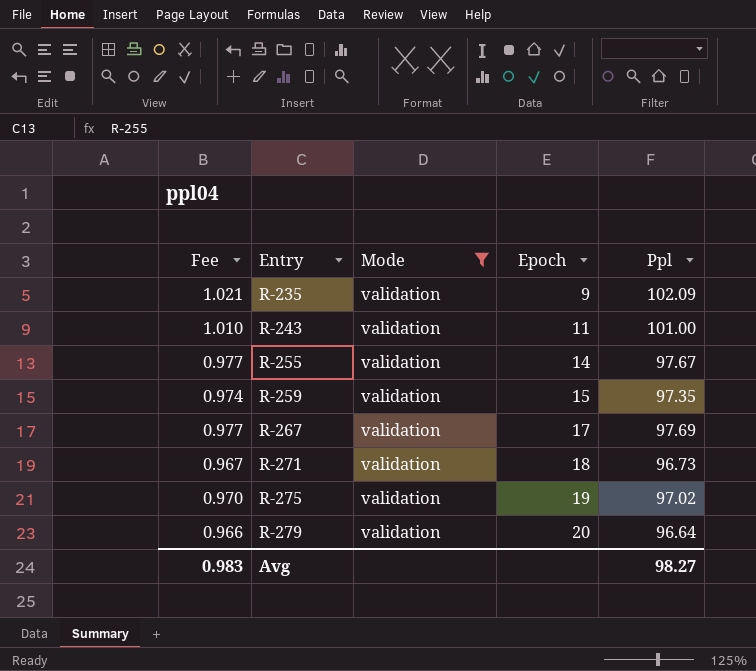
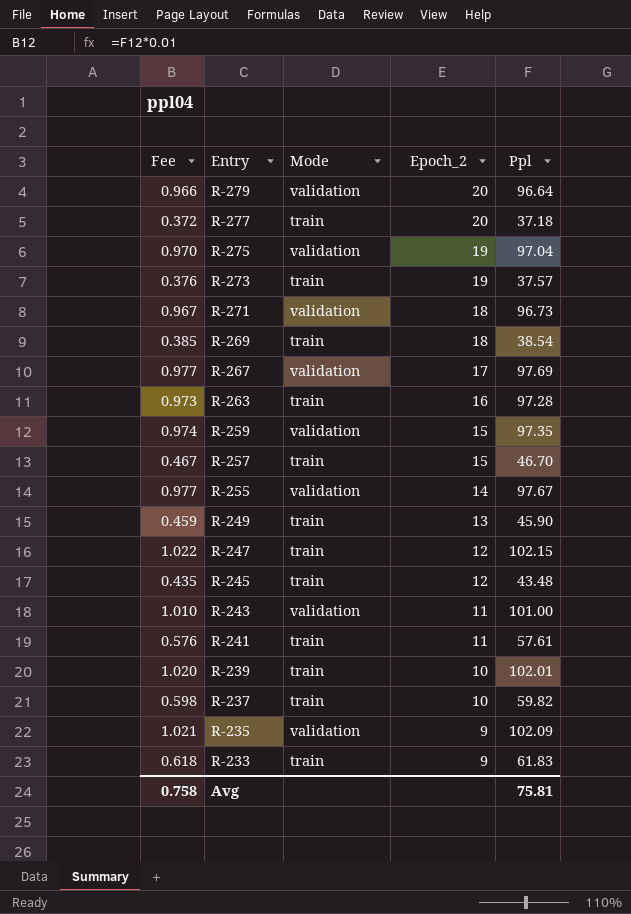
filter: Mode = validation -> none
row order: Entry ascending -> Entry descending
column name: Epoch -> Epoch_2
R-275 | Ppl: 97.02 -> 97.04
Avg | Fee: 0.983 -> 0.758
Avg | Ppl: 98.27 -> 75.81

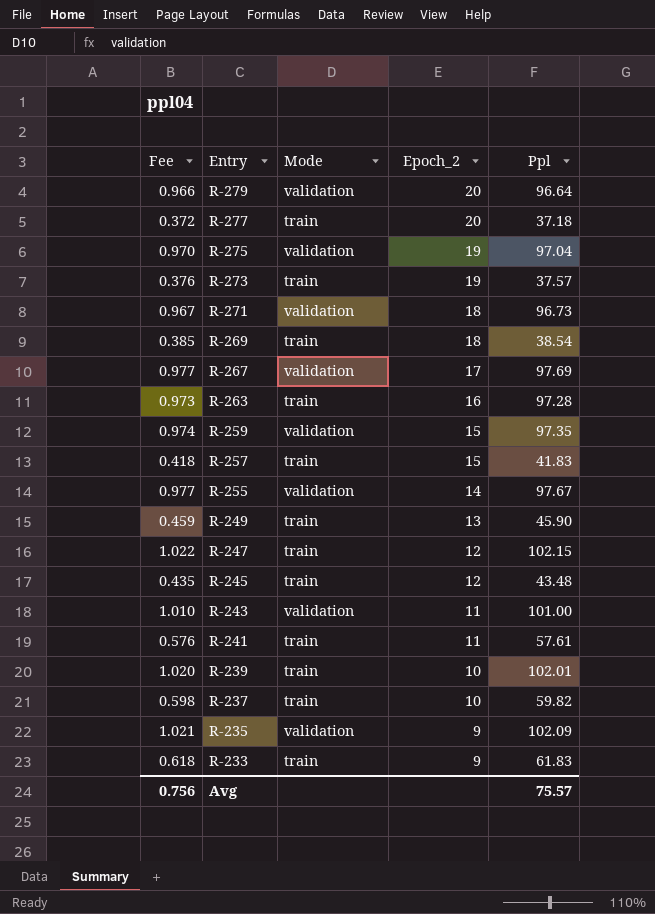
R-257 | Fee: 0.467 -> 0.418
R-257 | Ppl: 46.70 -> 41.83
Avg | Fee: 0.758 -> 0.756
Avg | Ppl: 75.81 -> 75.57

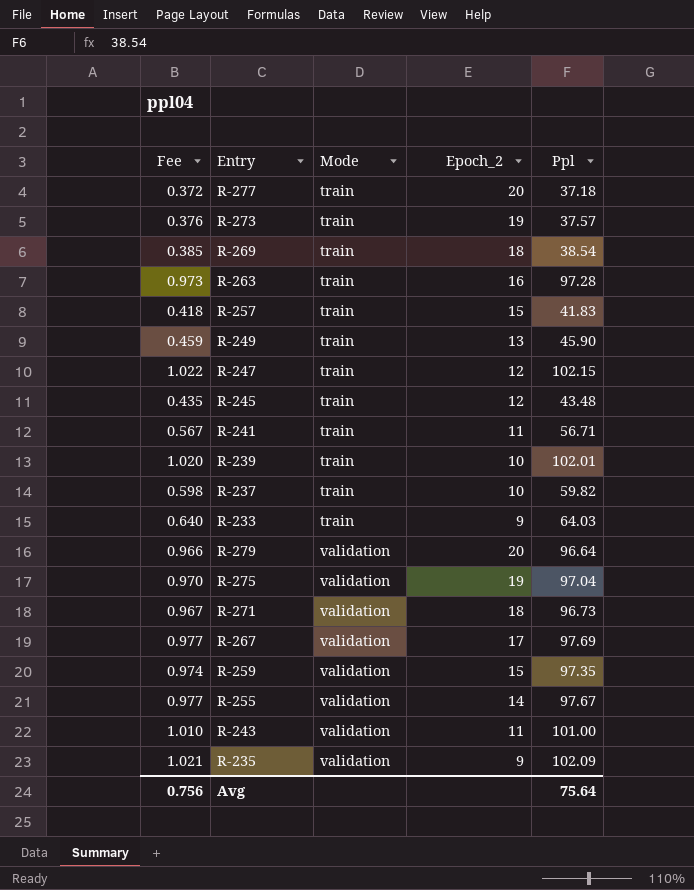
row order: Entry descending -> Mode ascending
R-241 | Fee: 0.576 -> 0.567
R-241 | Ppl: 57.61 -> 56.71
R-233 | Fee: 0.618 -> 0.640
R-233 | Ppl: 61.83 -> 64.03
Avg | Ppl: 75.57 -> 75.64

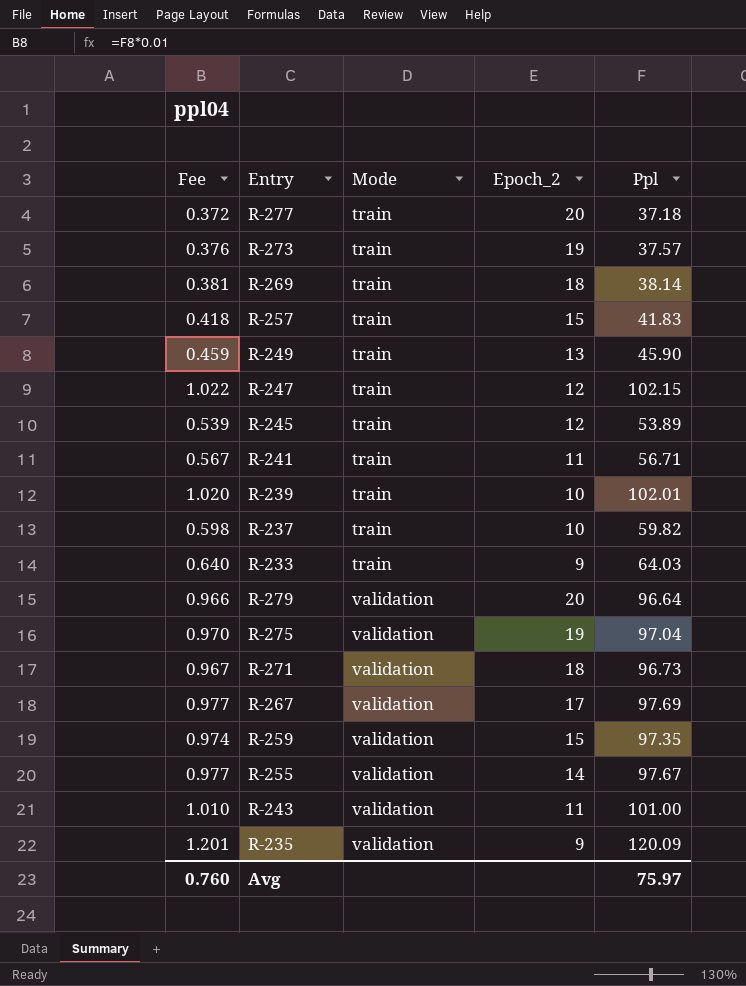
row R-263: 0.973 | train | 16 | 97.28 -> none
R-269 | Fee: 0.385 -> 0.381
R-269 | Ppl: 38.54 -> 38.14
R-245 | Fee: 0.435 -> 0.539
R-245 | Ppl: 43.48 -> 53.89
R-235 | Fee: 1.021 -> 1.201
R-235 | Ppl: 102.09 -> 120.09
Avg | Fee: 0.756 -> 0.760
Avg | Ppl: 75.64 -> 75.97

